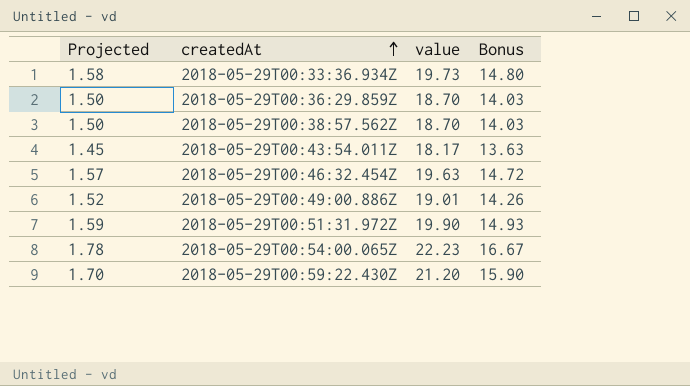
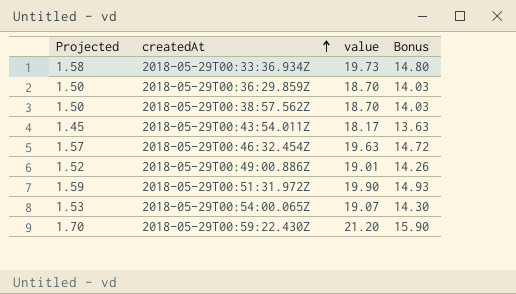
2018-05-29T00:54:00.065Z | Projected: 1.78 -> 1.53
2018-05-29T00:54:00.065Z | value: 22.23 -> 19.07
2018-05-29T00:54:00.065Z | Bonus: 16.67 -> 14.30

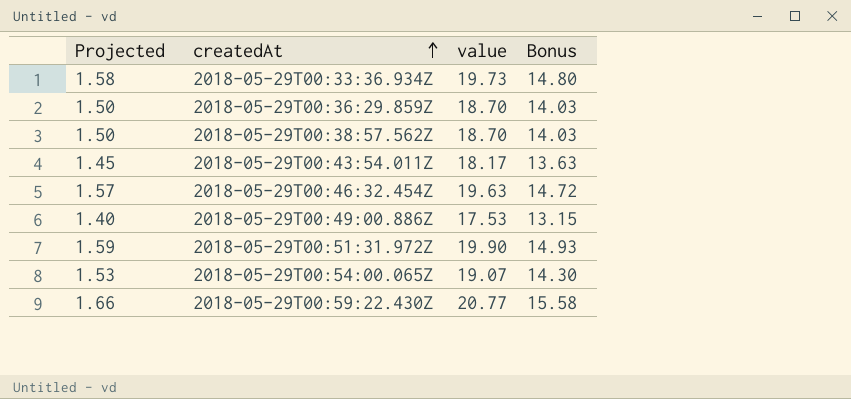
2018-05-29T00:49:00.886Z | Projected: 1.52 -> 1.40
2018-05-29T00:49:00.886Z | value: 19.01 -> 17.53
2018-05-29T00:49:00.886Z | Bonus: 14.26 -> 13.15
2018-05-29T00:59:22.430Z | Projected: 1.70 -> 1.66
2018-05-29T00:59:22.430Z | value: 21.20 -> 20.77
2018-05-29T00:59:22.430Z | Bonus: 15.90 -> 15.58

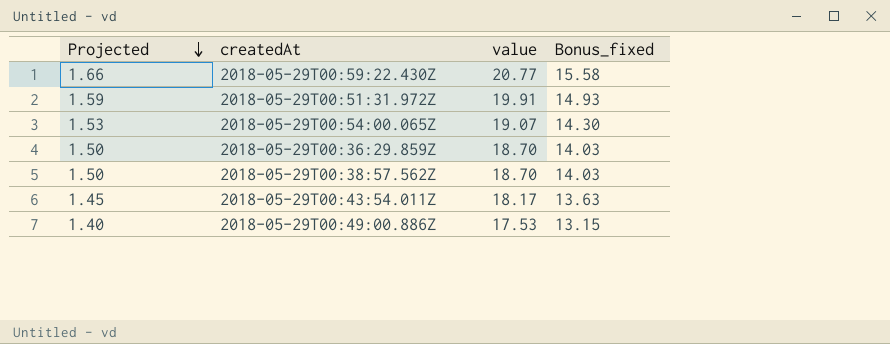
row order: createdAt ascending -> Projected descending
column name: Bonus -> Bonus_fixed
row 2018-05-29T00:33:36.934Z: 1.58 | 19.73 | 14.80 -> none
row 2018-05-29T00:46:32.454Z: 1.57 | 19.63 | 14.72 -> none
2018-05-29T00:51:31.972Z | value: 19.90 -> 19.91

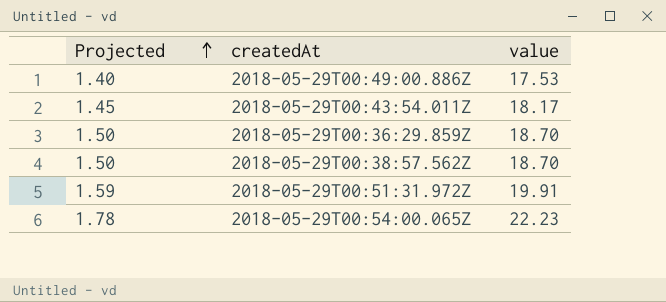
row order: Projected descending -> Projected ascending
column Bonus_fixed | formula: [value] * 0.75 -> none
row 2018-05-29T00:59:22.430Z: 1.66 | 20.77 | 15.58 -> none
2018-05-29T00:54:00.065Z | Projected: 1.53 -> 1.78
2018-05-29T00:54:00.065Z | value: 19.07 -> 22.23

